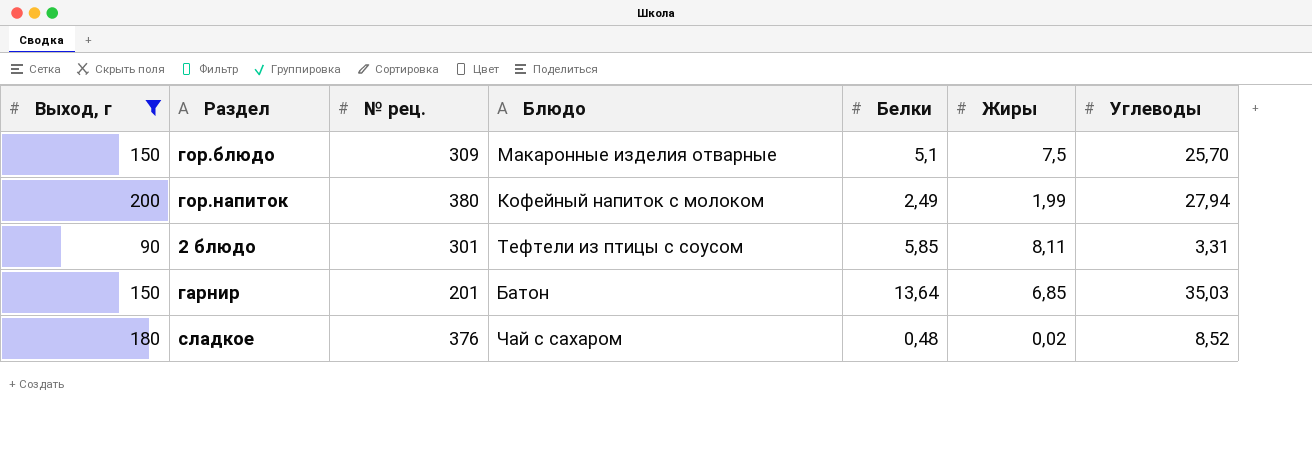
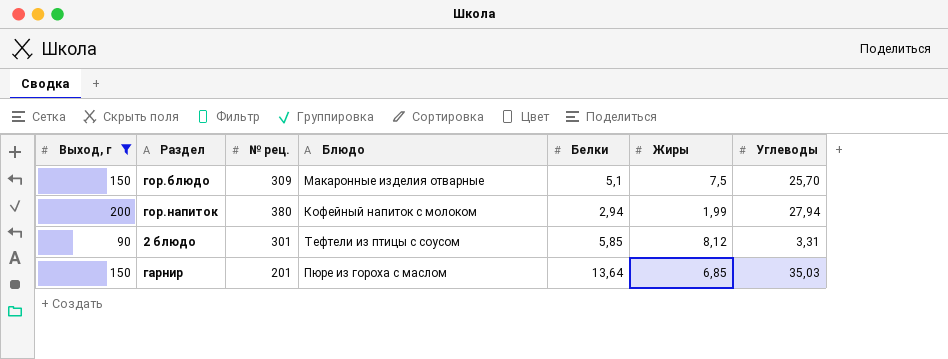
row сладкое: 180 | 376 | Чай с сахаром | 0,48 | 0,02 | 8,52 -> none
гор.напиток | Белки: 2,49 -> 2,94
2 блюдо | Жиры: 8,11 -> 8,12
гарнир | Блюдо: Батон -> Пюре из гороха с маслом

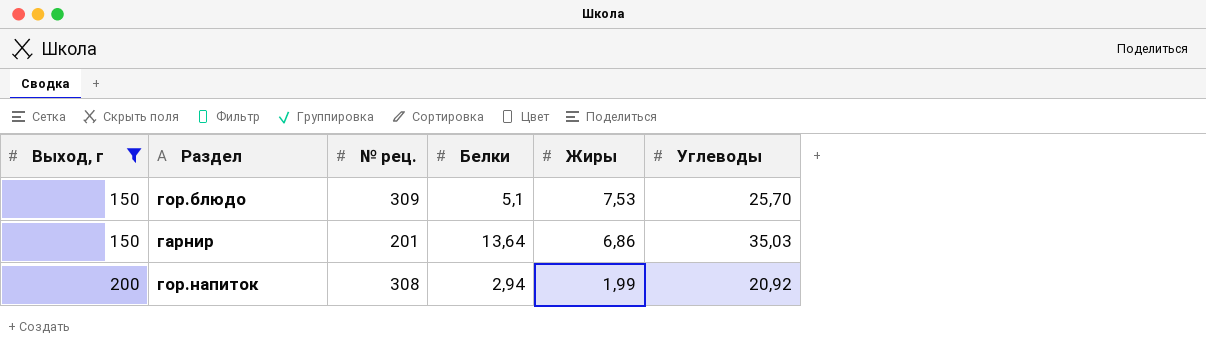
row order: none -> Выход, г ascending
column Блюдо | position: 4 -> none
row 2 блюдо: 90 | 301 | Тефтели из птицы с соусом | 5,85 | 8,12 | 3,31 -> none
гор.блюдо | Жиры: 7,5 -> 7,53
гарнир | Жиры: 6,85 -> 6,86
гор.напиток | № рец.: 380 -> 308
гор.напиток | Углеводы: 27,94 -> 20,92

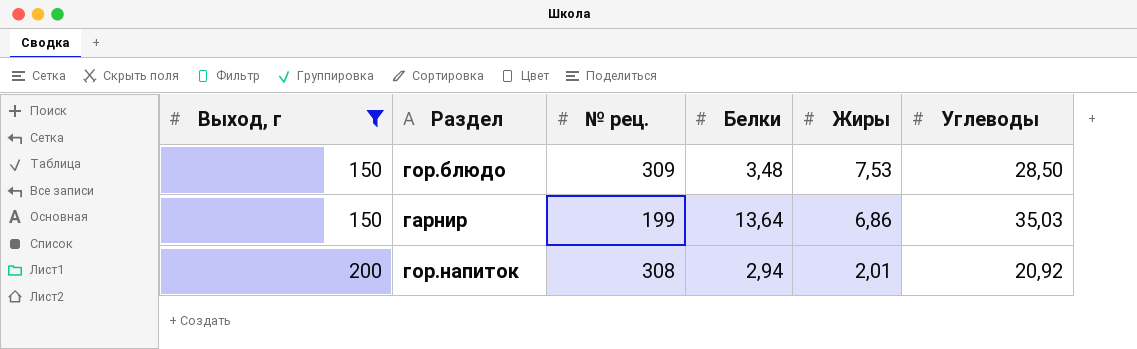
гор.блюдо | Белки: 5,1 -> 3,48
гор.блюдо | Углеводы: 25,70 -> 28,50
гарнир | № рец.: 201 -> 199
гор.напиток | Жиры: 1,99 -> 2,01

